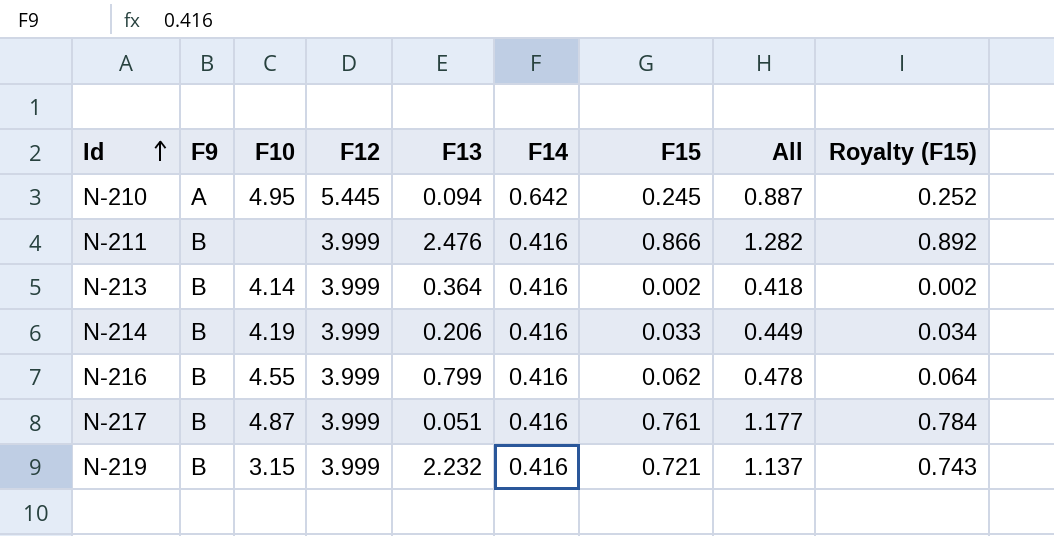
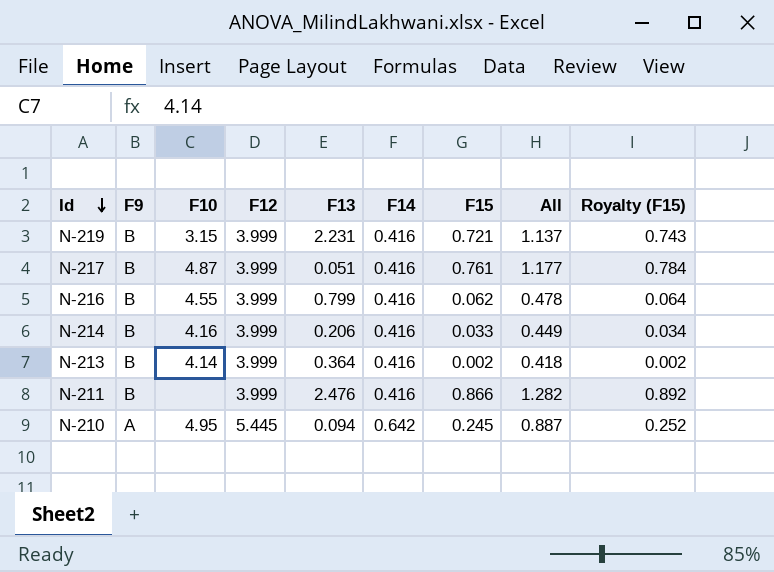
row order: Id ascending -> Id descending
N-219 | F13: 2.232 -> 2.231
N-214 | F10: 4.19 -> 4.16

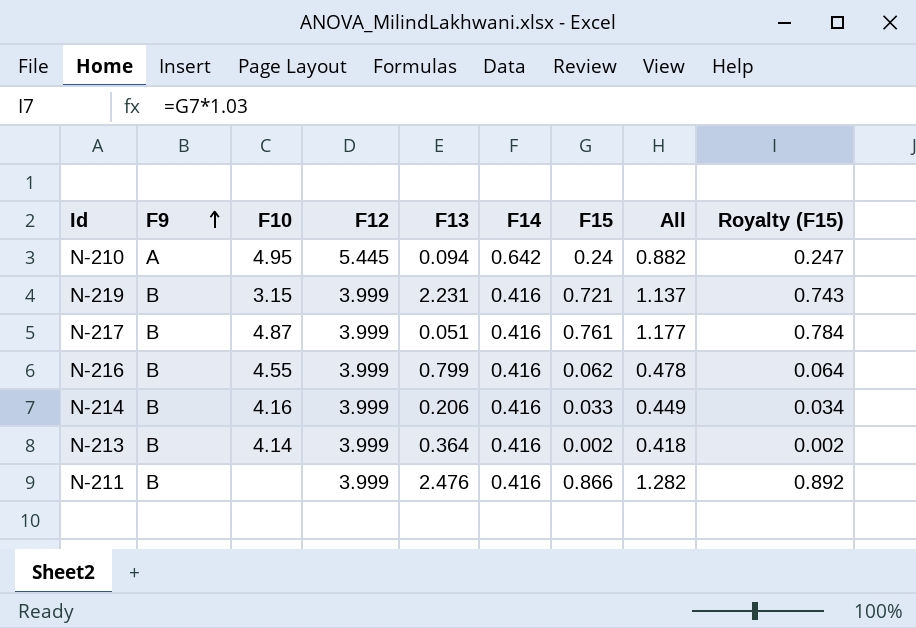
row order: Id descending -> F9 ascending
N-210 | F15: 0.245 -> 0.24
N-210 | All: 0.887 -> 0.882
N-210 | Royalty (F15): 0.252 -> 0.247

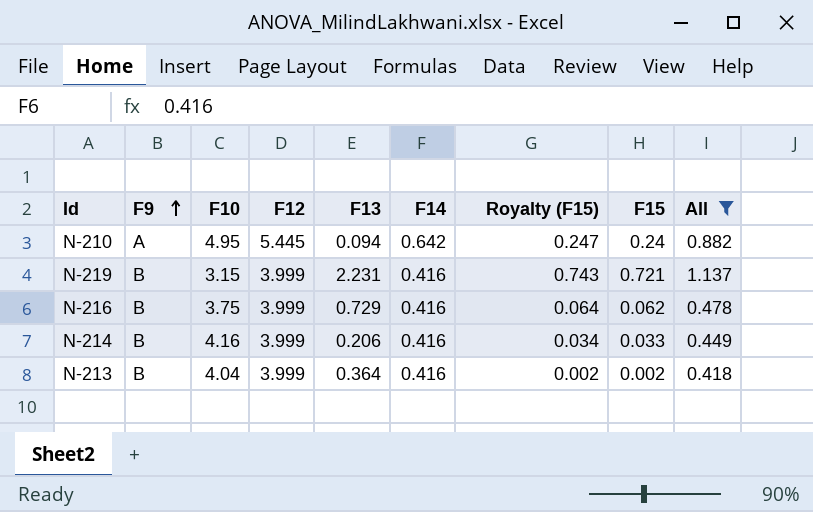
filter: none -> All <= 1.137
column Royalty (F15) | position: 9 -> 7
N-216 | F10: 4.55 -> 3.75
N-216 | F13: 0.799 -> 0.729
N-213 | F10: 4.14 -> 4.04

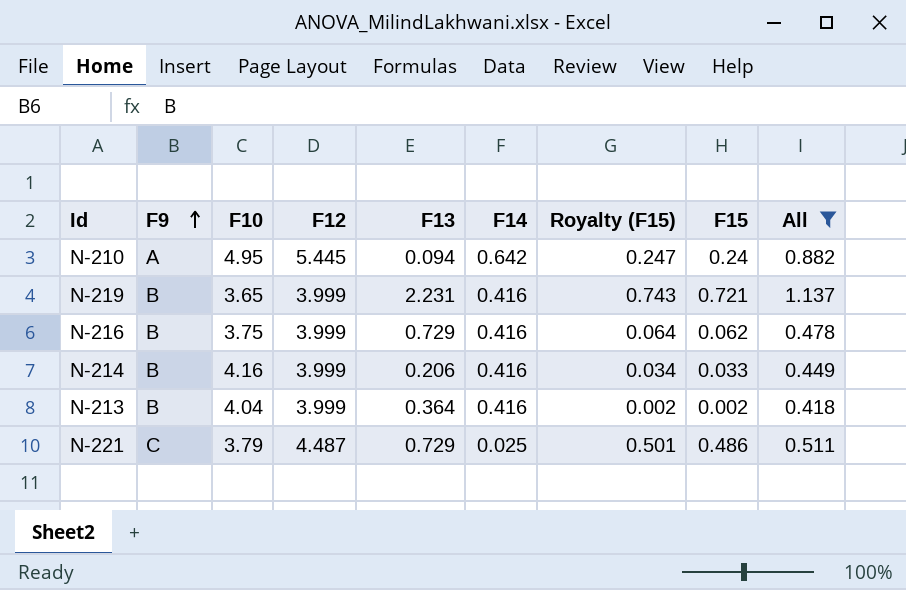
N-219 | F10: 3.15 -> 3.65
row N-221: none -> C | 3.79 | 4.487 | 0.729 | 0.025 | 0.501 | 0.486 | 0.511

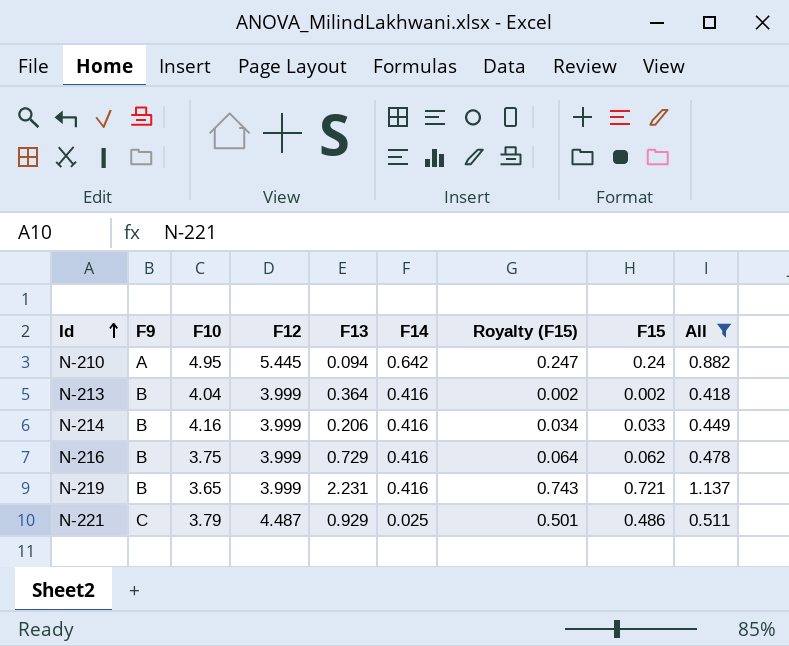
row order: F9 ascending -> Id ascending
N-221 | F13: 0.729 -> 0.929

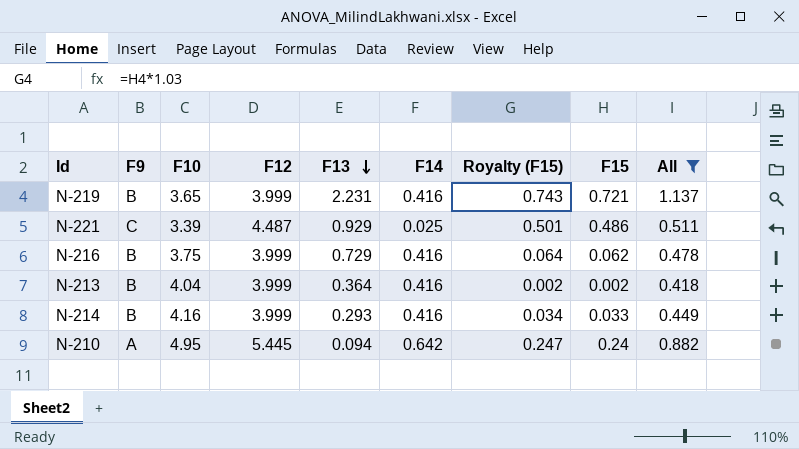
row order: Id ascending -> F13 descending
N-221 | F10: 3.79 -> 3.39
N-214 | F13: 0.206 -> 0.293

